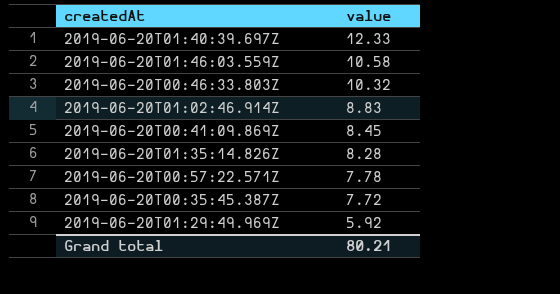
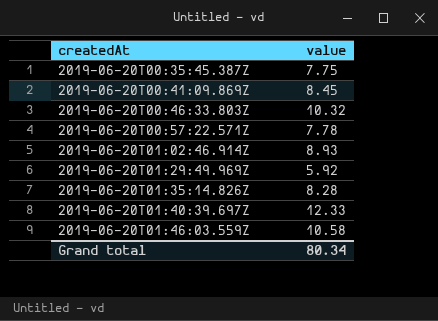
row order: value descending -> createdAt ascending
2019-06-20T00:35:45.387Z | value: 7.72 -> 7.75
2019-06-20T01:02:46.914Z | value: 8.83 -> 8.93
Grand total | value: 80.21 -> 80.34

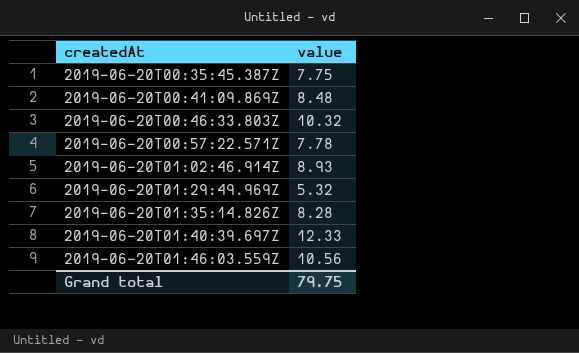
2019-06-20T00:41:09.869Z | value: 8.45 -> 8.48
2019-06-20T01:29:49.969Z | value: 5.92 -> 5.32
2019-06-20T01:46:03.559Z | value: 10.58 -> 10.56
Grand total | value: 80.34 -> 79.75

